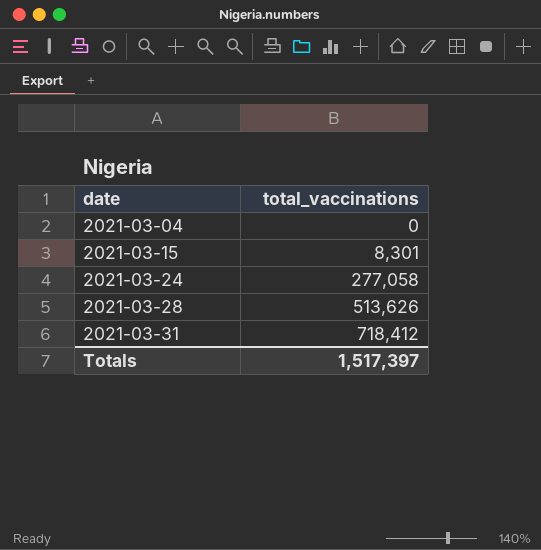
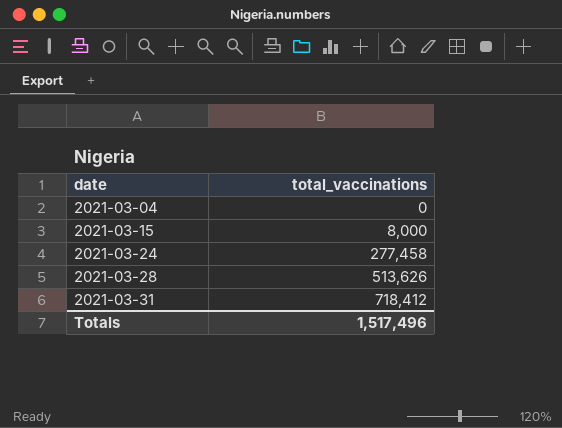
2021-03-15 | total_vaccinations: 8,301 -> 8,000
2021-03-24 | total_vaccinations: 277,058 -> 277,458
Totals | total_vaccinations: 1,517,397 -> 1,517,496

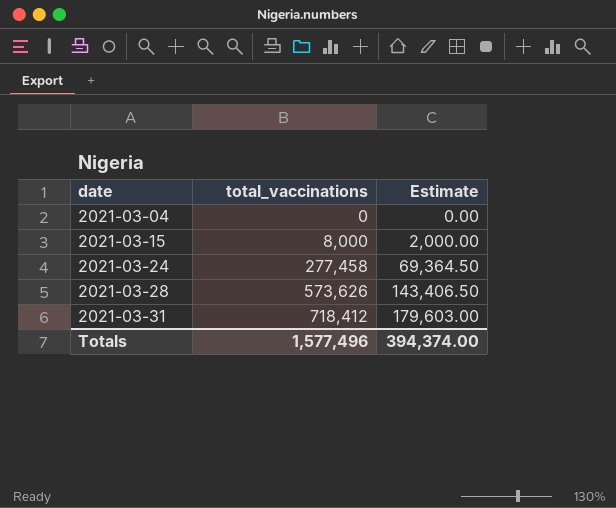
column Estimate | formula: none -> [total_vaccinations] * 0.25
2021-03-28 | total_vaccinations: 513,626 -> 573,626
Totals | total_vaccinations: 1,517,496 -> 1,577,496

